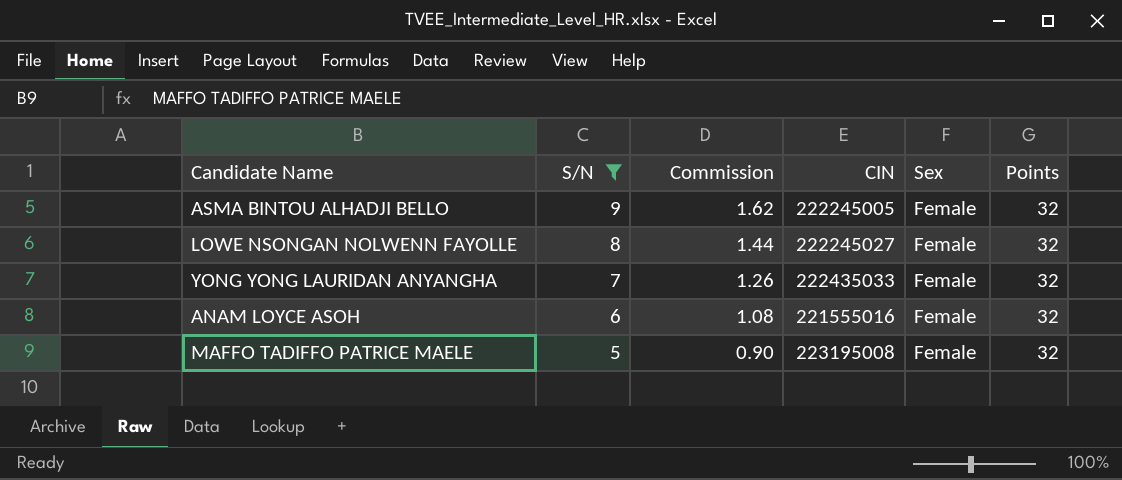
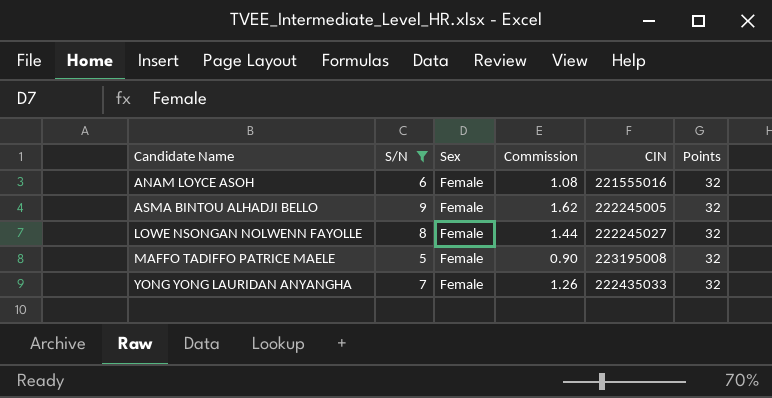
row order: S/N descending -> Candidate Name ascending
column Sex | position: 5 -> 3

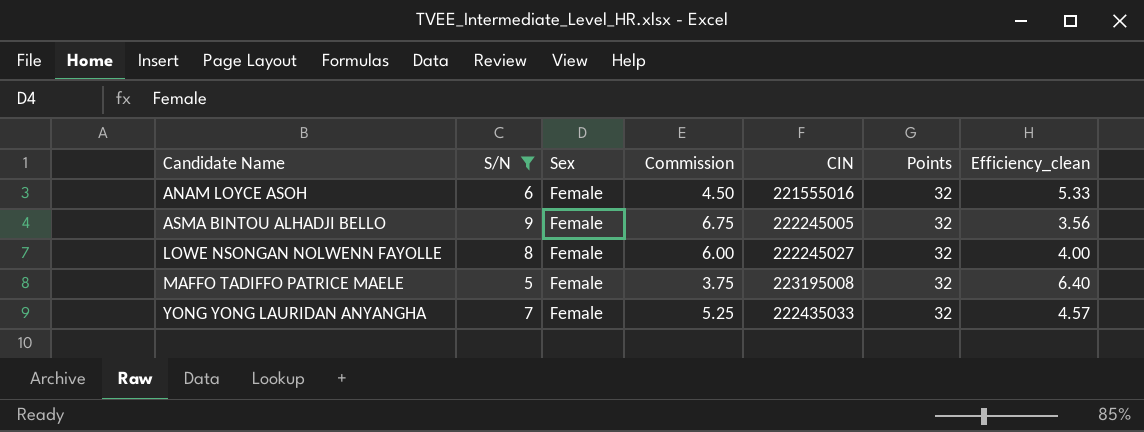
column Commission | formula: [S/N] * 0.18 -> [S/N] * 0.75
column Efficiency_clean | formula: none -> [Points] / [S/N]

